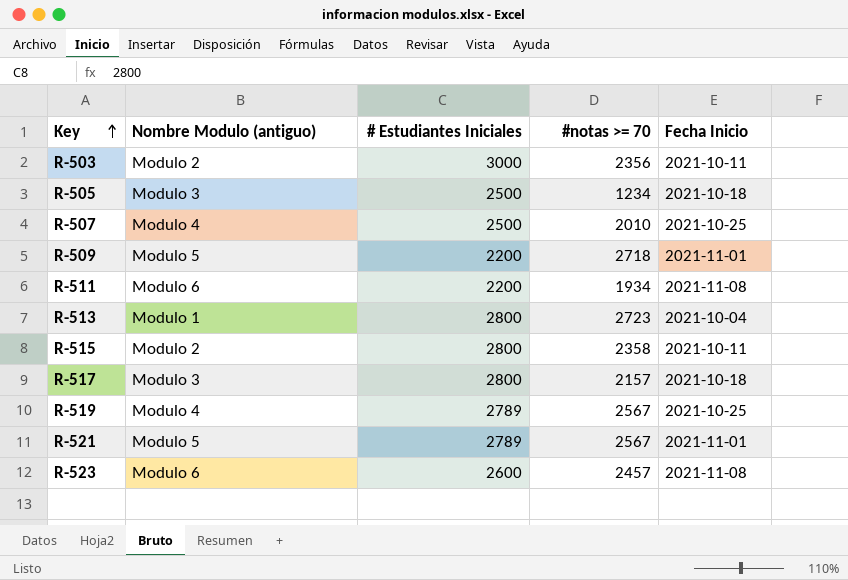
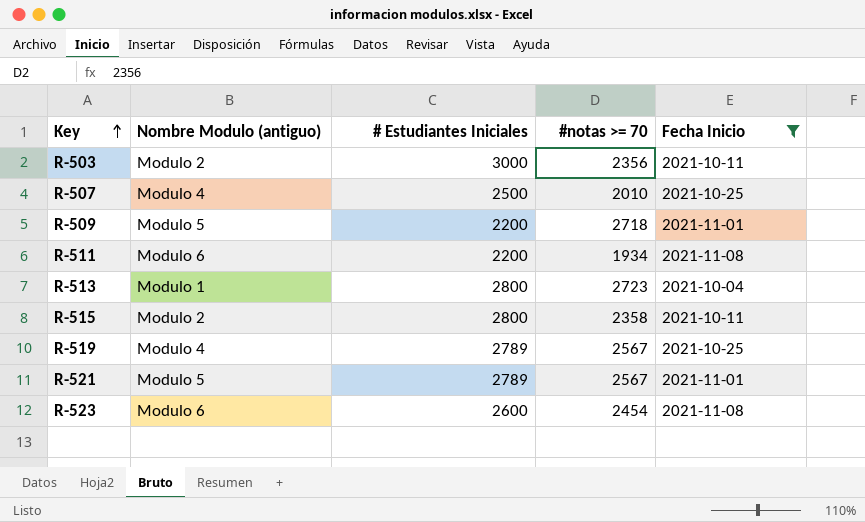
filter: none -> Fecha Inicio != 2021-10-18
R-523 | #notas >= 70: 2457 -> 2454

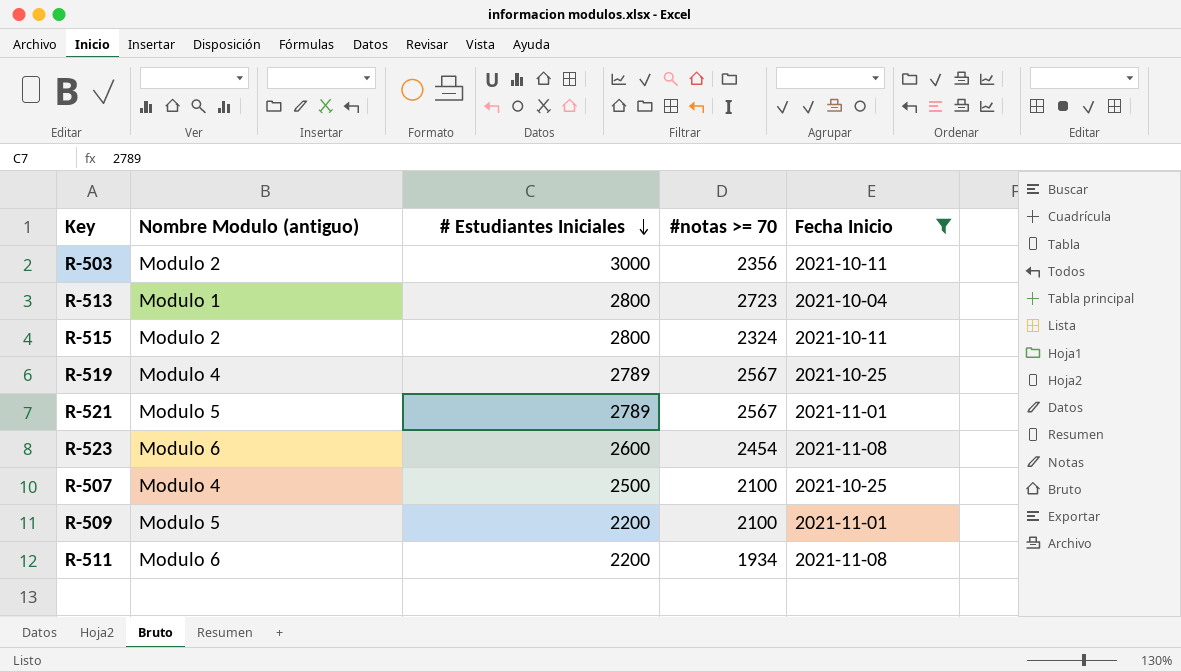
row order: Key ascending -> # Estudiantes Iniciales descending
R-515 | #notas >= 70: 2358 -> 2324
R-507 | #notas >= 70: 2010 -> 2100
R-509 | #notas >= 70: 2718 -> 2100

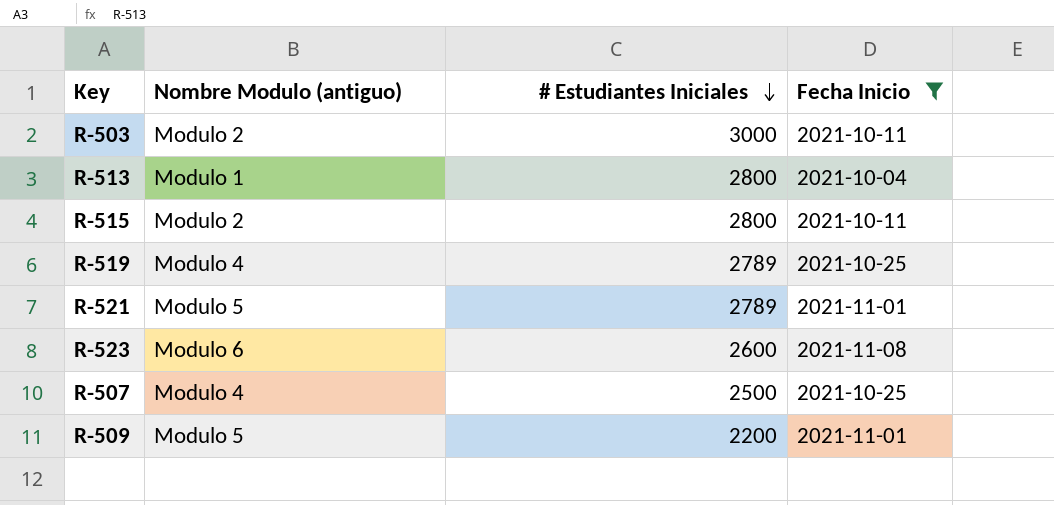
column #notas >= 70 | position: 4 -> none
row R-511: Modulo 6 | 2200 | 1934 | 2021-11-08 -> none

